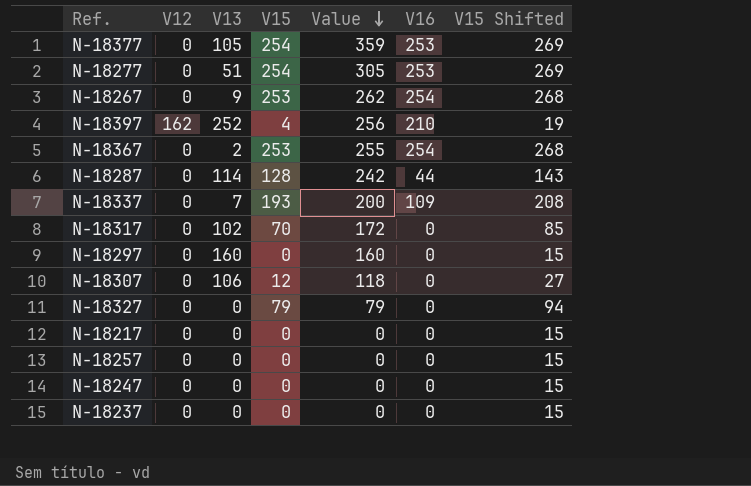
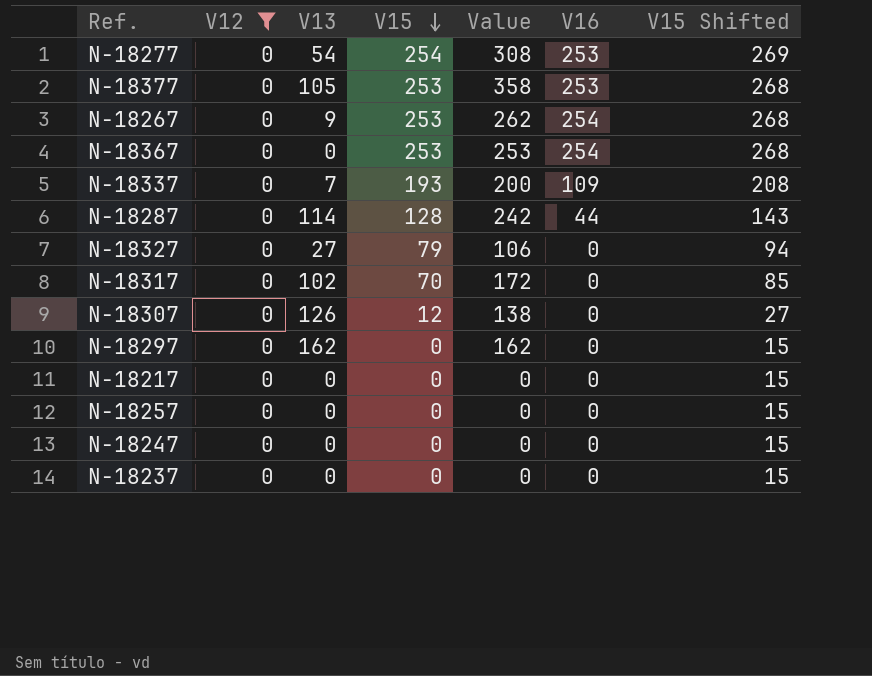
filter: none -> V12 = 0
row order: Value descending -> V15 descending
N-18277 | V13: 51 -> 54
N-18277 | Value: 305 -> 308
N-18377 | V15: 254 -> 253
N-18377 | Value: 359 -> 358
N-18377 | V15 Shifted: 269 -> 268
N-18367 | V13: 2 -> 0
N-18367 | Value: 255 -> 253
N-18327 | V13: 0 -> 27
N-18327 | Value: 79 -> 106
N-18307 | V13: 106 -> 126
N-18307 | Value: 118 -> 138
N-18297 | V13: 160 -> 162
N-18297 | Value: 160 -> 162

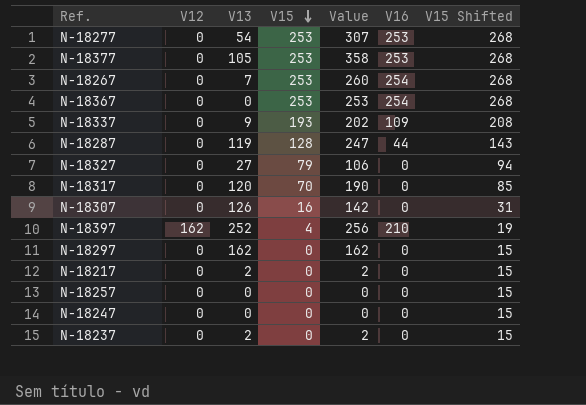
filter: V12 = 0 -> none
N-18277 | V15: 254 -> 253
N-18277 | Value: 308 -> 307
N-18277 | V15 Shifted: 269 -> 268
N-18267 | V13: 9 -> 7
N-18267 | Value: 262 -> 260
N-18337 | V13: 7 -> 9
N-18337 | Value: 200 -> 202
N-18287 | V13: 114 -> 119
N-18287 | Value: 242 -> 247
N-18317 | V13: 102 -> 120
N-18317 | Value: 172 -> 190
N-18307 | V15: 12 -> 16
N-18307 | Value: 138 -> 142
N-18307 | V15 Shifted: 27 -> 31
N-18217 | V13: 0 -> 2
N-18217 | Value: 0 -> 2
N-18237 | V13: 0 -> 2
N-18237 | Value: 0 -> 2

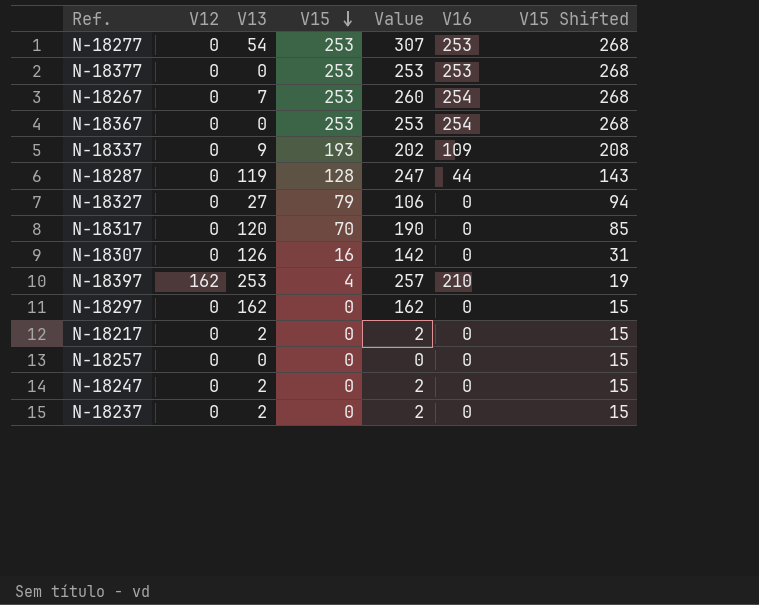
N-18377 | V13: 105 -> 0
N-18377 | Value: 358 -> 253
N-18397 | V13: 252 -> 253
N-18397 | Value: 256 -> 257
N-18247 | V13: 0 -> 2
N-18247 | Value: 0 -> 2

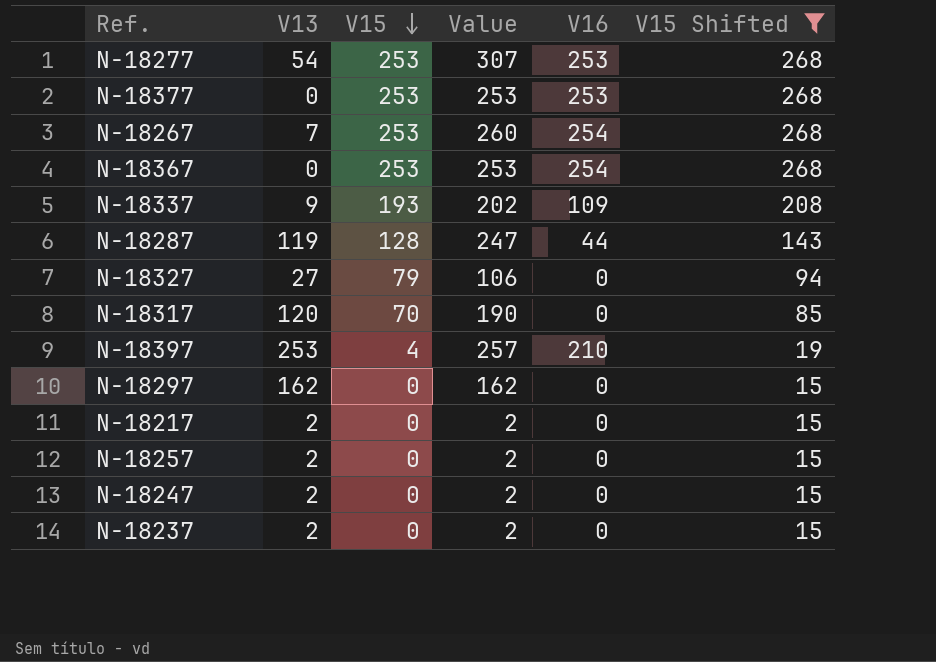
filter: none -> V15 Shifted != 31
column V12 | position: 2 -> none
N-18257 | V13: 0 -> 2
N-18257 | Value: 0 -> 2

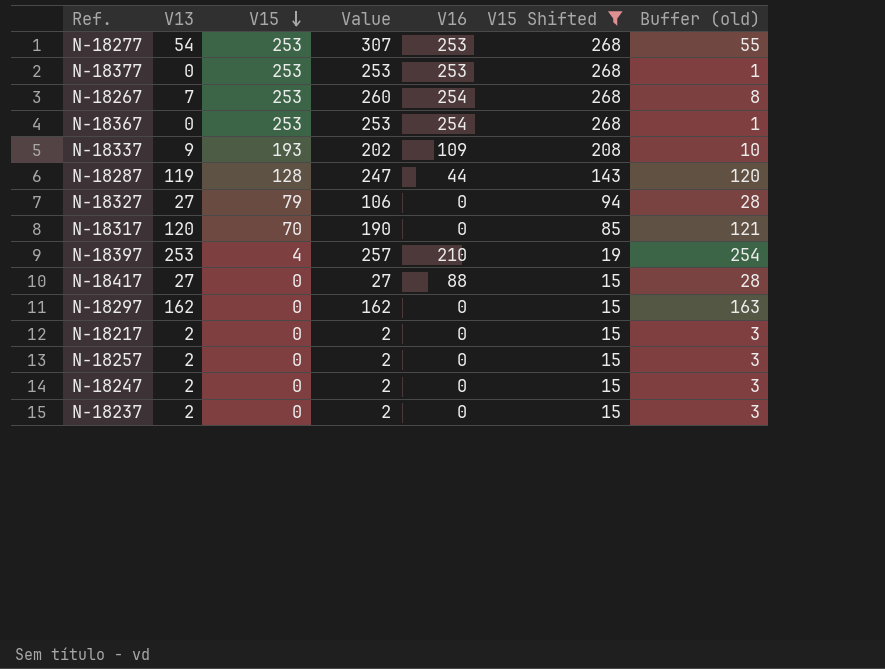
column Buffer (old) | formula: none -> [V13] + 1
row N-18417: none -> 27 | 0 | 27 | 88 | 15 | 28

